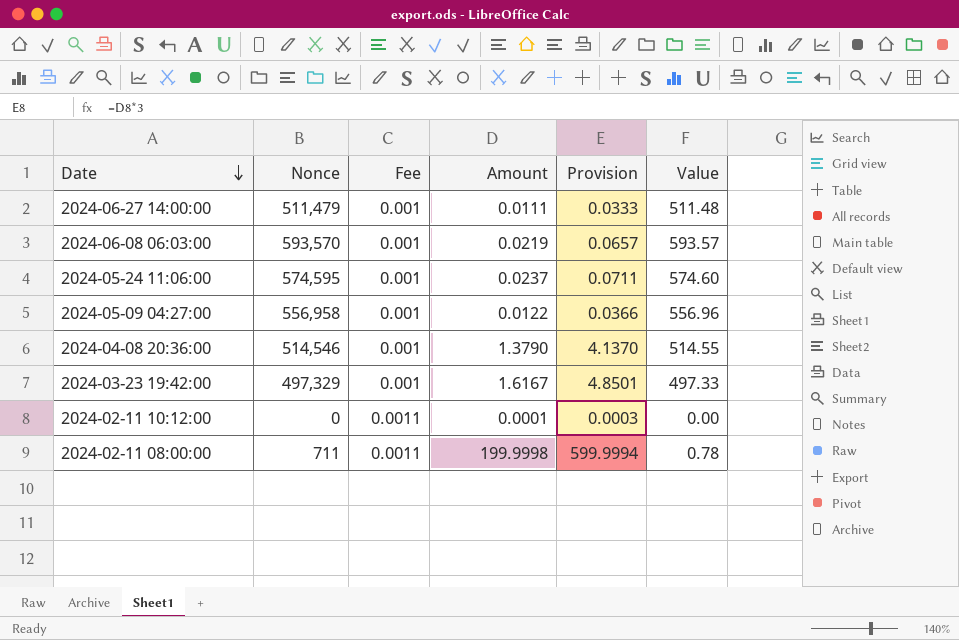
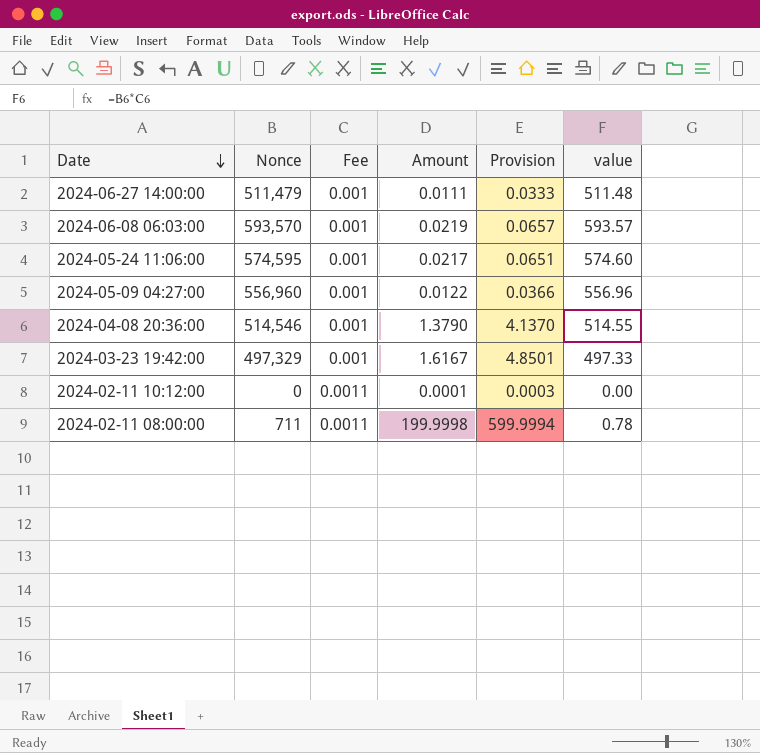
column name: Value -> value
2024-05-24 11:06:00 | Amount: 0.0237 -> 0.0217
2024-05-24 11:06:00 | Provision: 0.0711 -> 0.0651
2024-05-09 04:27:00 | Nonce: 556,958 -> 556,960

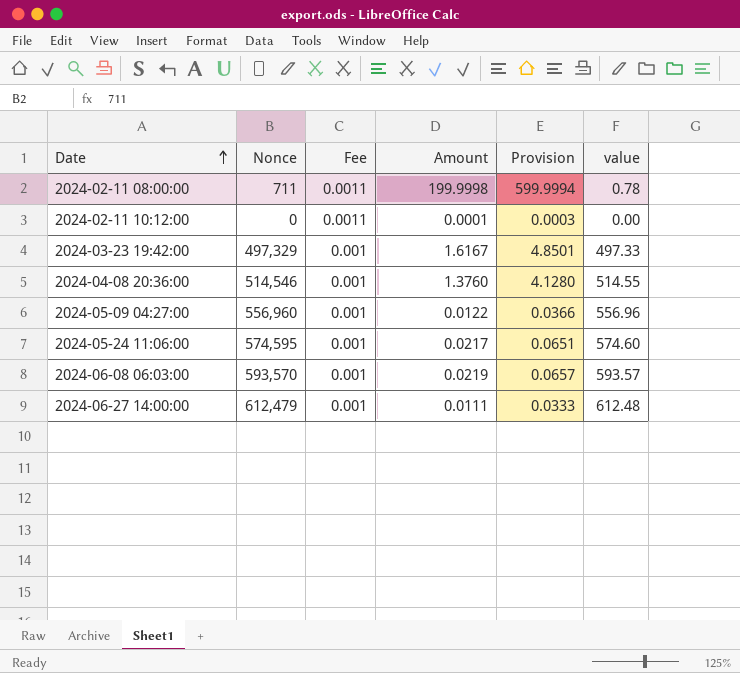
row order: Date descending -> Date ascending
2024-04-08 20:36:00 | Amount: 1.3790 -> 1.3760
2024-04-08 20:36:00 | Provision: 4.1370 -> 4.1280
2024-06-27 14:00:00 | Nonce: 511,479 -> 612,479
2024-06-27 14:00:00 | value: 511.48 -> 612.48

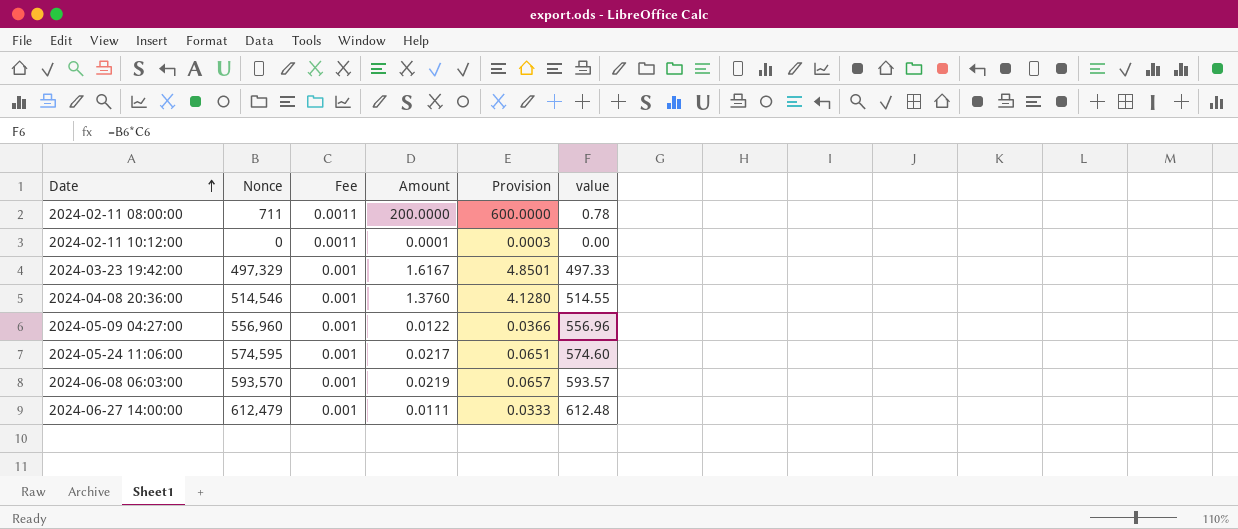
2024-02-11 08:00:00 | Amount: 199.9998 -> 200.0000
2024-02-11 08:00:00 | Provision: 599.9994 -> 600.0000

